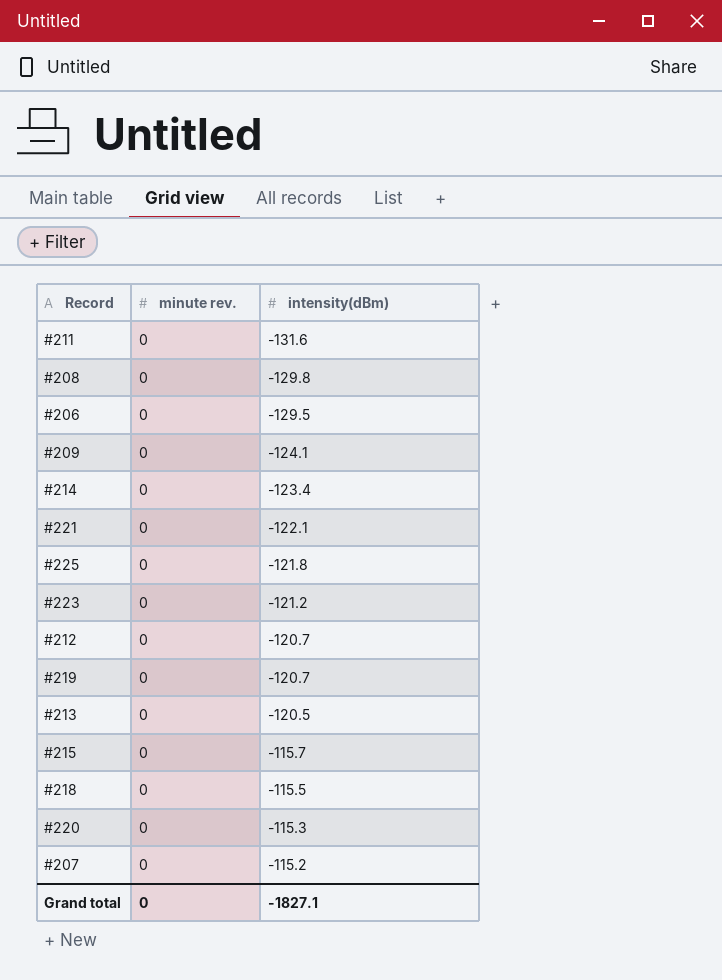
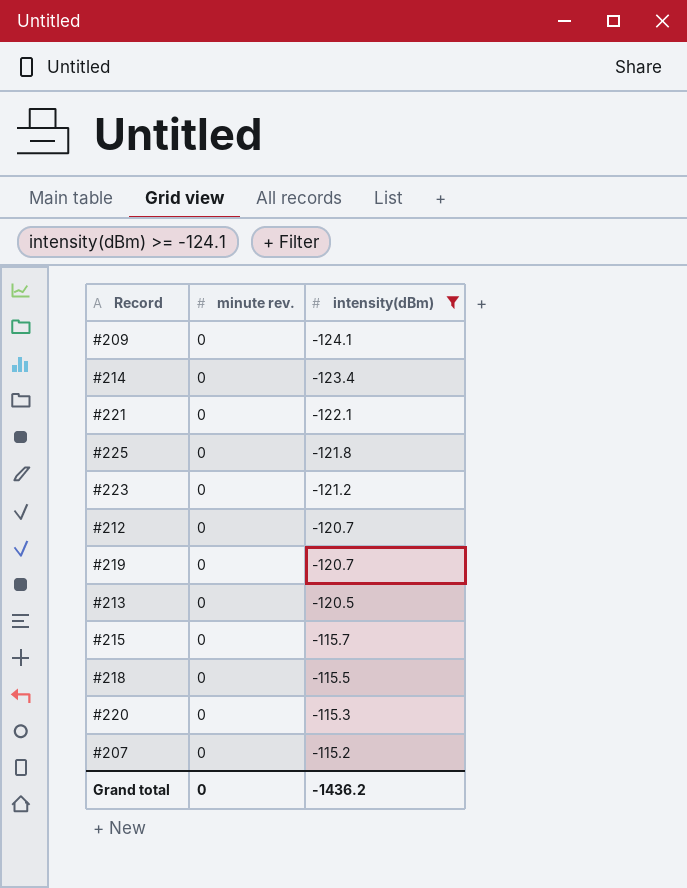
filter: none -> intensity(dBm) >= -124.1
Grand total | intensity(dBm): -1827.1 -> -1436.2

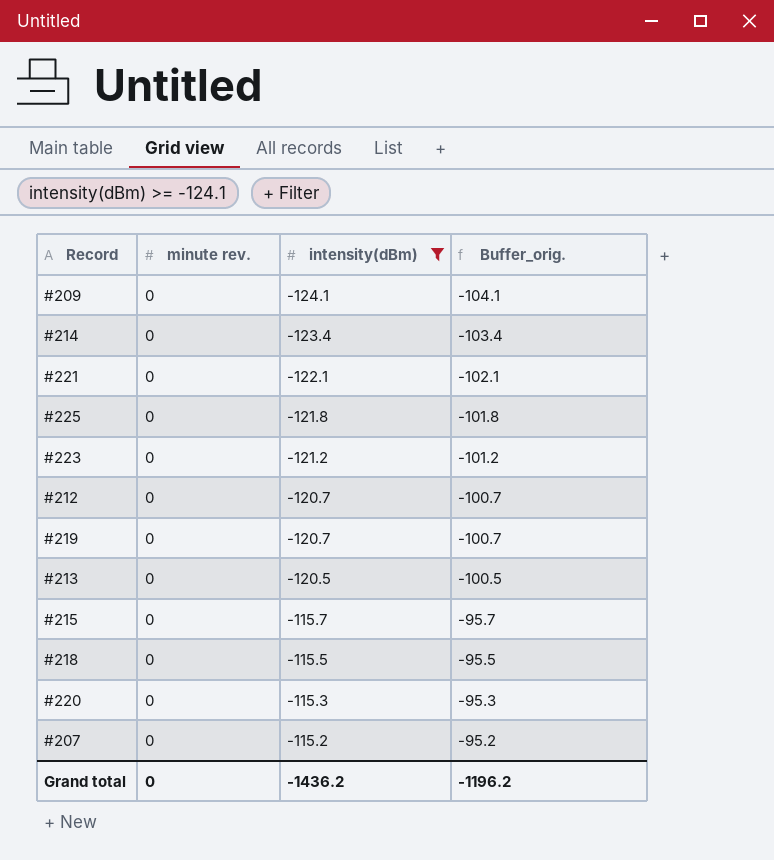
column Buffer_orig. | formula: none -> [intensity(dBm)] + 20

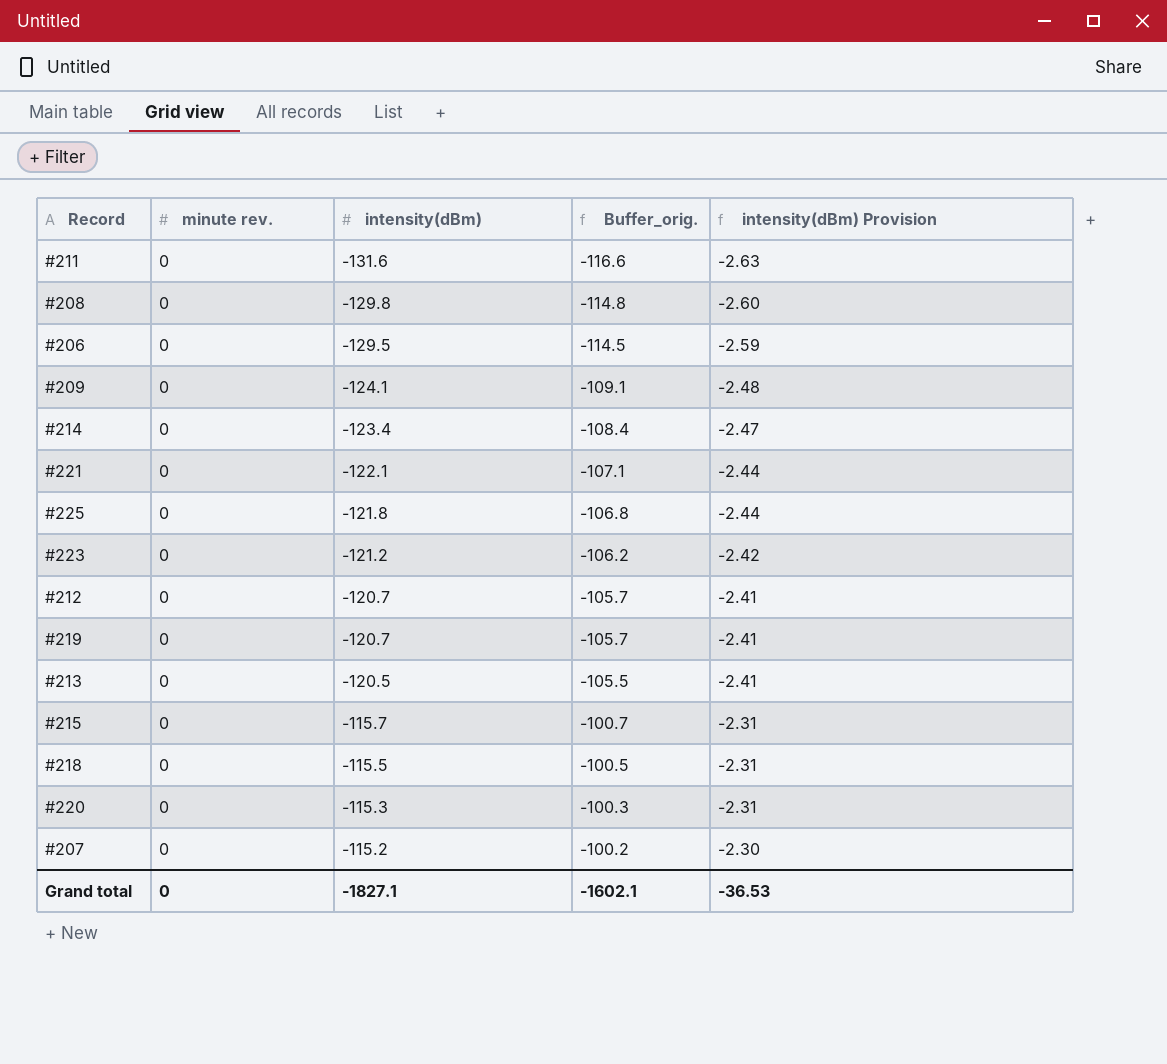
filter: intensity(dBm) >= -124.1 -> none
column Buffer_orig. | formula: [intensity(dBm)] + 20 -> [intensity(dBm)] + 15
column intensity(dBm) Provision | formula: none -> [intensity(dBm)] * 0.02
Grand total | intensity(dBm): -1436.2 -> -1827.1
Grand total | Buffer_orig.: -1196.2 -> -1602.1

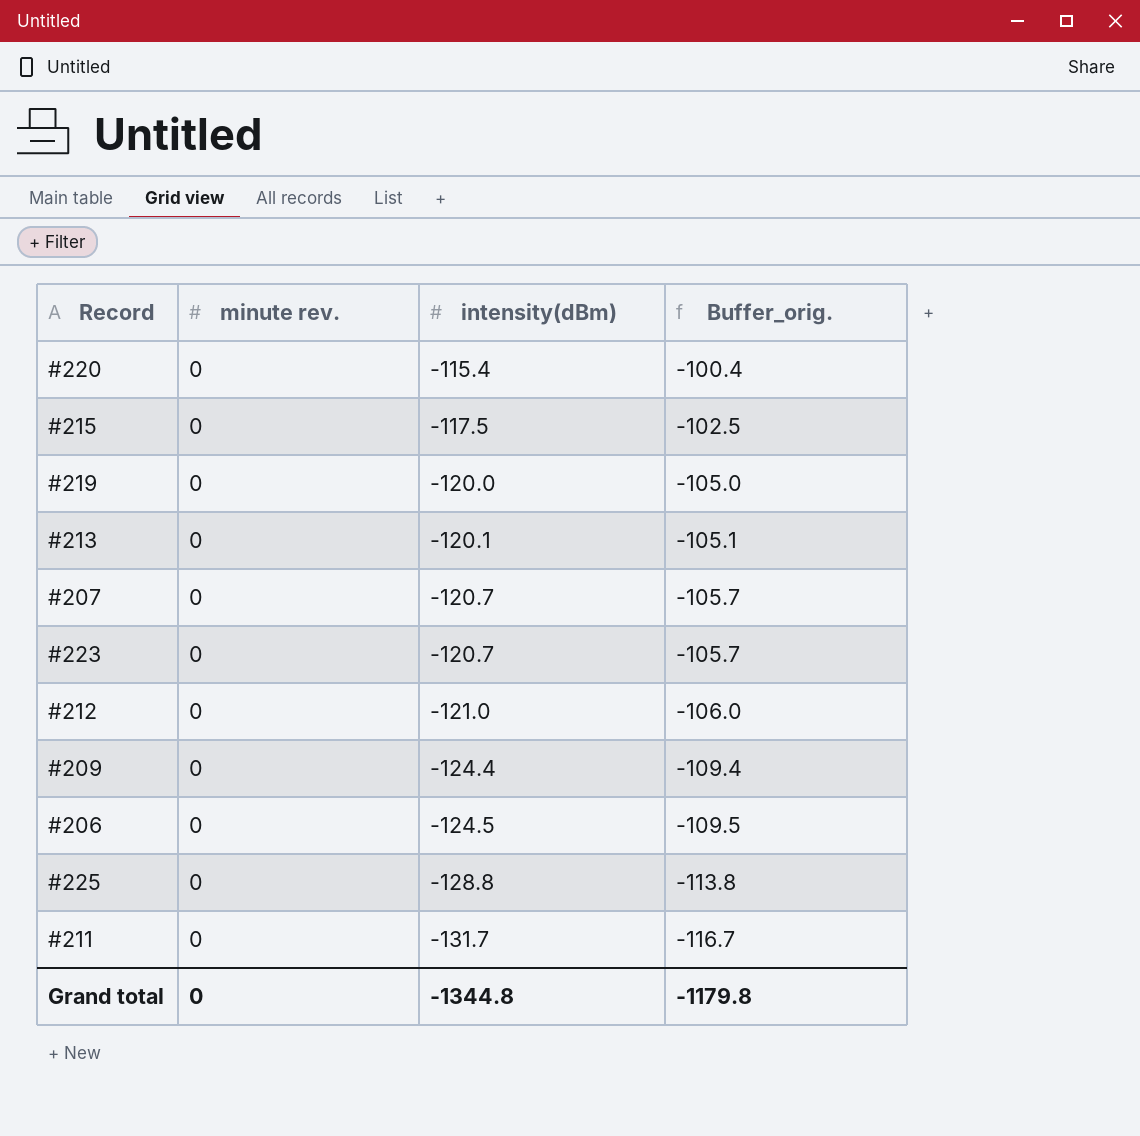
row order: intensity(dBm) ascending -> intensity(dBm) descending
column intensity(dBm) Provision | formula: [intensity(dBm)] * 0.02 -> none
row #208: 0 | -129.8 | -114.8 | -2.60 -> none
row #214: 0 | -123.4 | -108.4 | -2.47 -> none
row #221: 0 | -122.1 | -107.1 | -2.44 -> none
row #218: 0 | -115.5 | -100.5 | -2.31 -> none
#220 | intensity(dBm): -115.3 -> -115.4
#220 | Buffer_orig.: -100.3 -> -100.4
#215 | intensity(dBm): -115.7 -> -117.5
#215 | Buffer_orig.: -100.7 -> -102.5
#219 | intensity(dBm): -120.7 -> -120.0
#219 | Buffer_orig.: -105.7 -> -105.0
#213 | intensity(dBm): -120.5 -> -120.1
#213 | Buffer_orig.: -105.5 -> -105.1
#207 | intensity(dBm): -115.2 -> -120.7
#207 | Buffer_orig.: -100.2 -> -105.7
#223 | intensity(dBm): -121.2 -> -120.7
#223 | Buffer_orig.: -106.2 -> -105.7
#212 | intensity(dBm): -120.7 -> -121.0
#212 | Buffer_orig.: -105.7 -> -106.0
#209 | intensity(dBm): -124.1 -> -124.4
#209 | Buffer_orig.: -109.1 -> -109.4
#206 | intensity(dBm): -129.5 -> -124.5
#206 | Buffer_orig.: -114.5 -> -109.5
#225 | intensity(dBm): -121.8 -> -128.8
#225 | Buffer_orig.: -106.8 -> -113.8
#211 | intensity(dBm): -131.6 -> -131.7
#211 | Buffer_orig.: -116.6 -> -116.7
Grand total | intensity(dBm): -1827.1 -> -1344.8
Grand total | Buffer_orig.: -1602.1 -> -1179.8

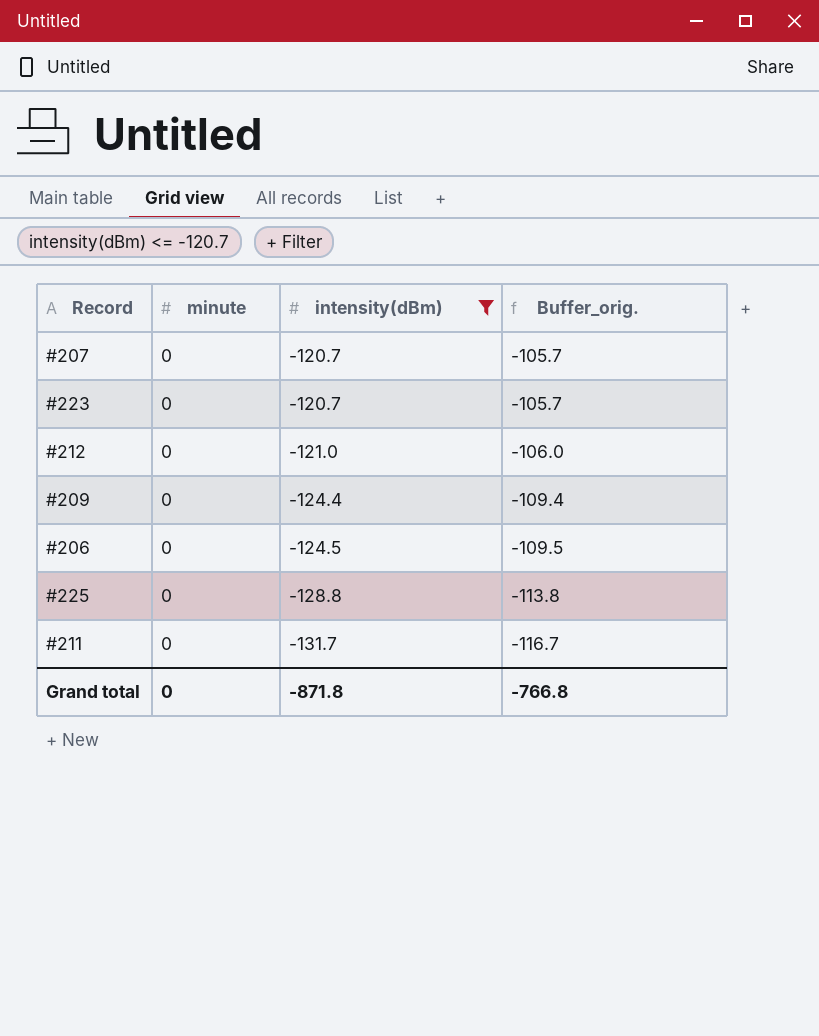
filter: none -> intensity(dBm) <= -120.7
column name: minute rev. -> minute
Grand total | intensity(dBm): -1344.8 -> -871.8
Grand total | Buffer_orig.: -1179.8 -> -766.8

